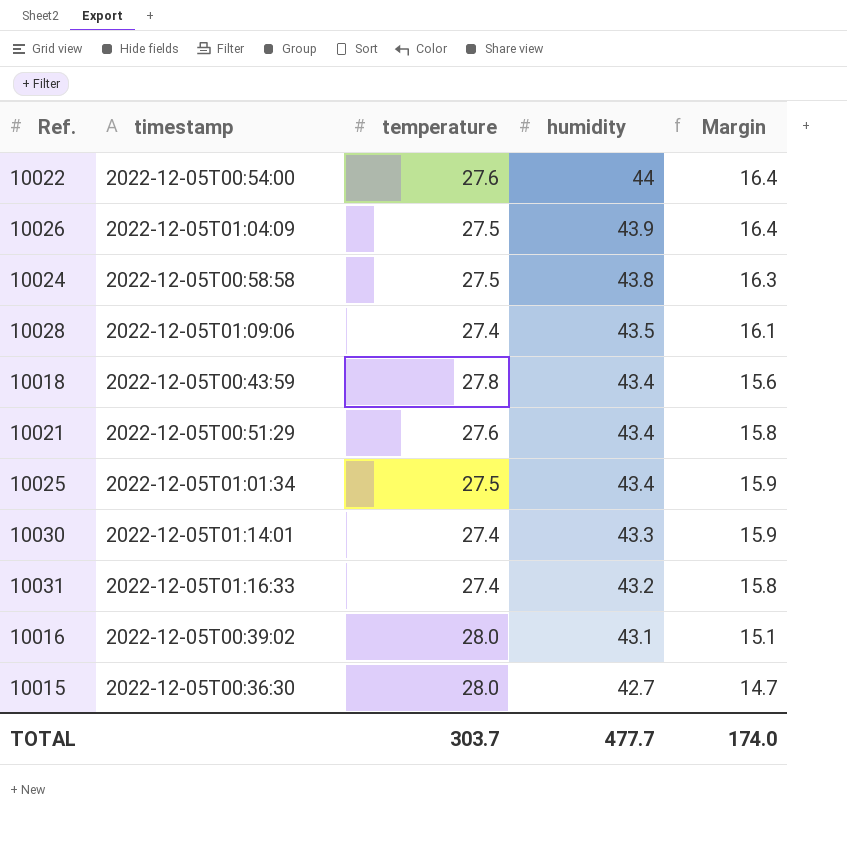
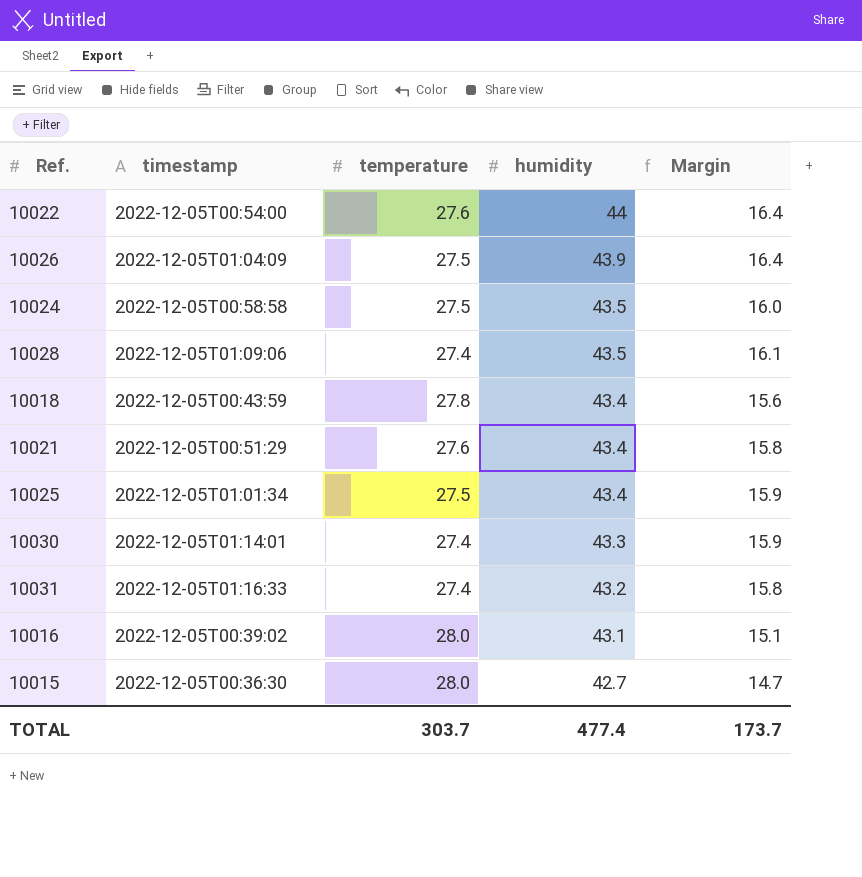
10024 | humidity: 43.8 -> 43.5
10024 | Margin: 16.3 -> 16.0
TOTAL | humidity: 477.7 -> 477.4
TOTAL | Margin: 174.0 -> 173.7

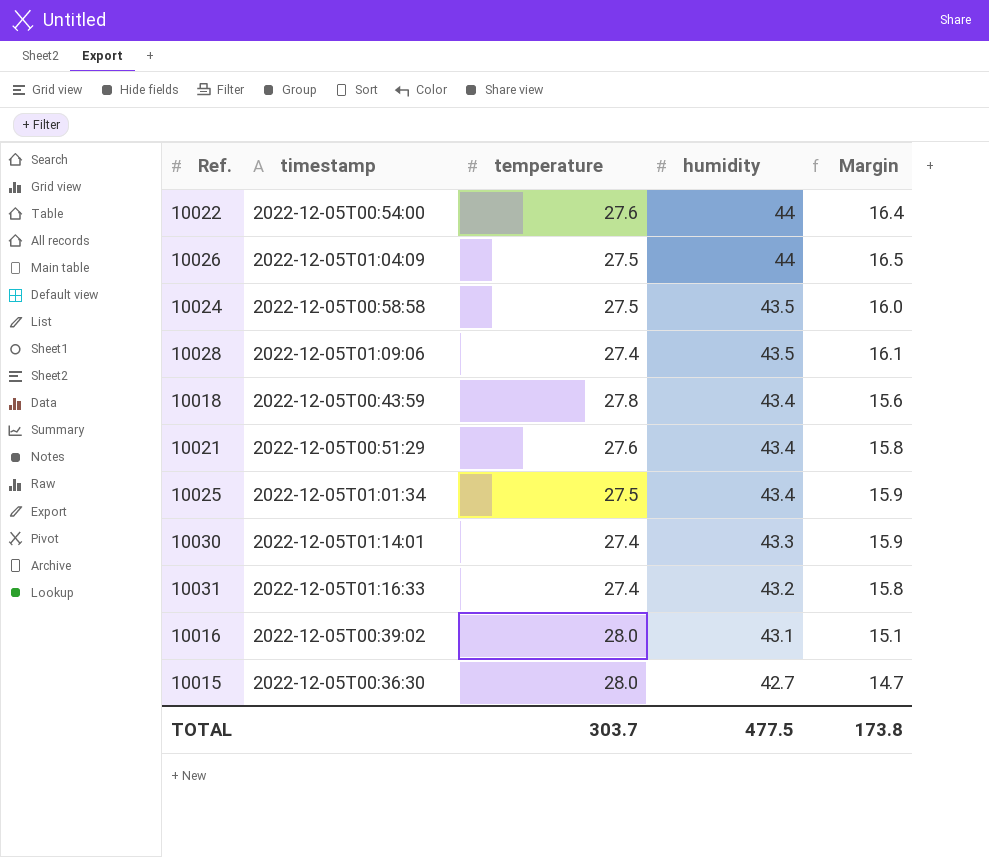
10026 | humidity: 43.9 -> 44
10026 | Margin: 16.4 -> 16.5
TOTAL | humidity: 477.4 -> 477.5
TOTAL | Margin: 173.7 -> 173.8

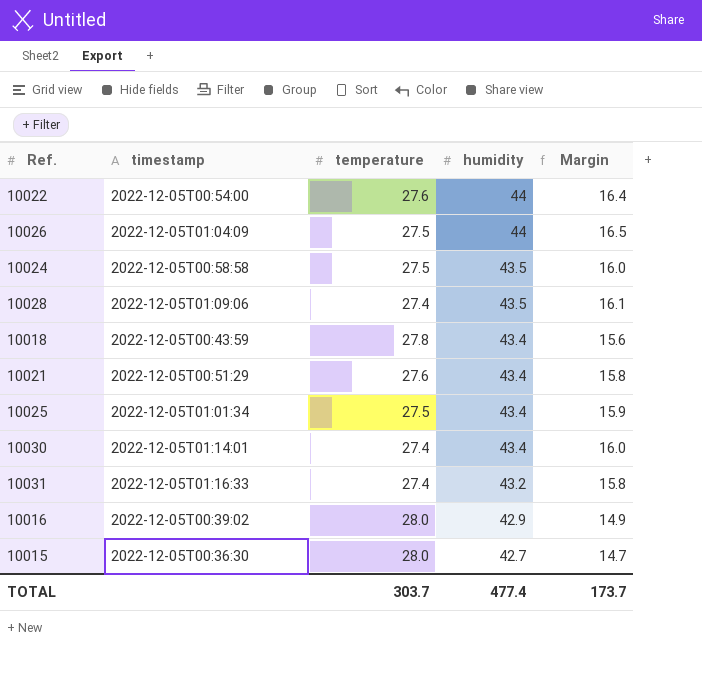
10030 | humidity: 43.3 -> 43.4
10030 | Margin: 15.9 -> 16.0
10016 | humidity: 43.1 -> 42.9
10016 | Margin: 15.1 -> 14.9
TOTAL | humidity: 477.5 -> 477.4
TOTAL | Margin: 173.8 -> 173.7

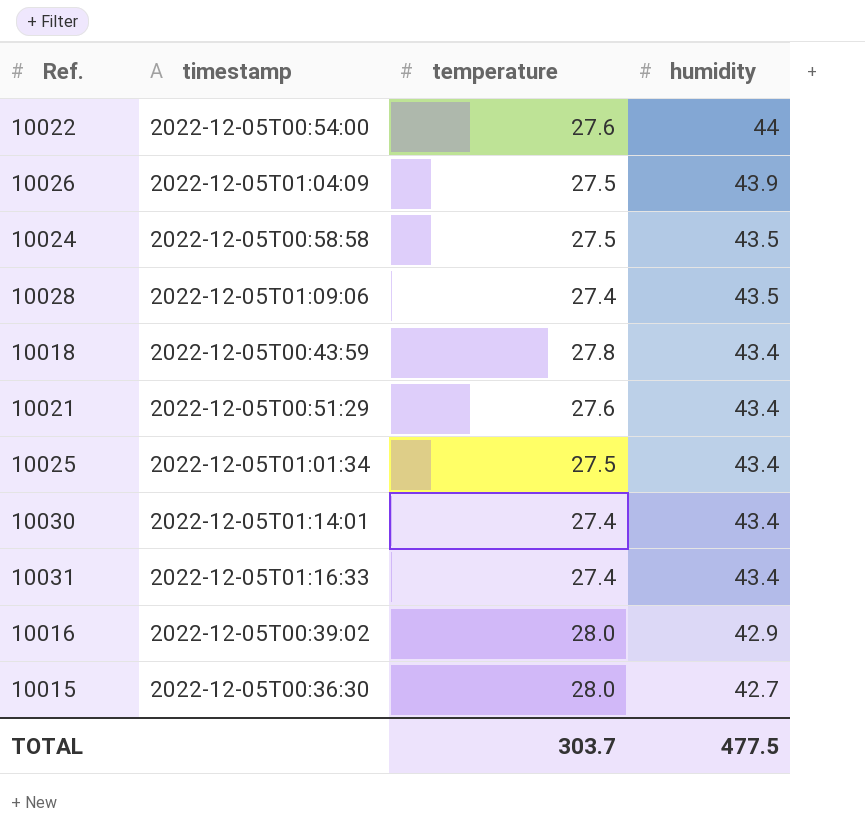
column Margin | formula: [humidity] - [temperature] -> none
10026 | humidity: 44 -> 43.9
10031 | humidity: 43.2 -> 43.4
TOTAL | humidity: 477.4 -> 477.5

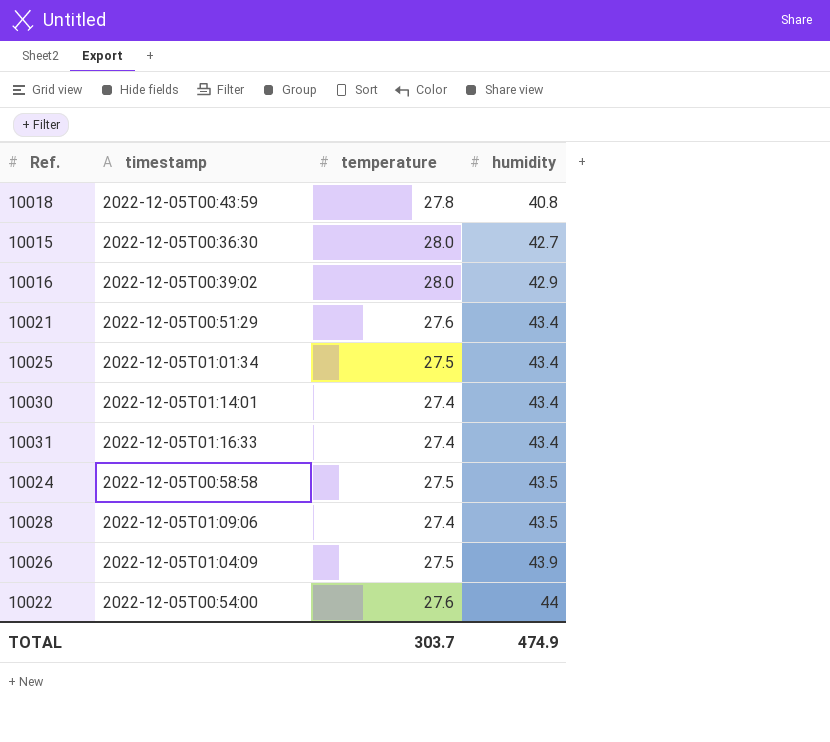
row order: humidity descending -> humidity ascending
10018 | humidity: 43.4 -> 40.8
TOTAL | humidity: 477.5 -> 474.9

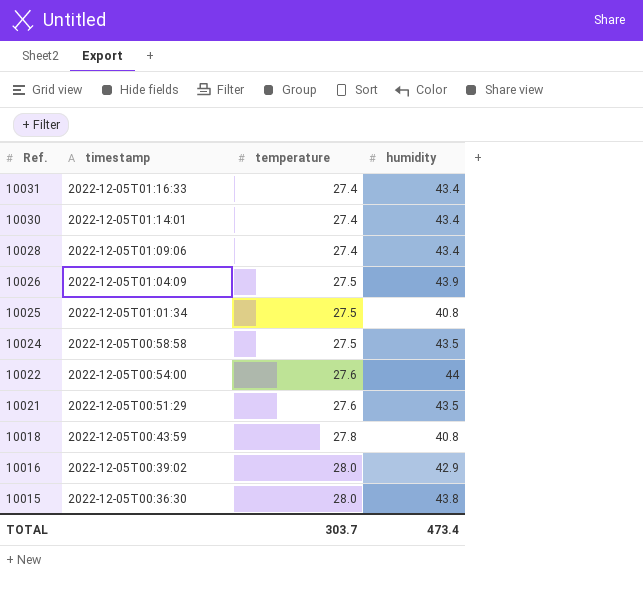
row order: humidity ascending -> Ref. descending
10028 | humidity: 43.5 -> 43.4
10025 | humidity: 43.4 -> 40.8
10021 | humidity: 43.4 -> 43.5
10015 | humidity: 42.7 -> 43.8
TOTAL | humidity: 474.9 -> 473.4

